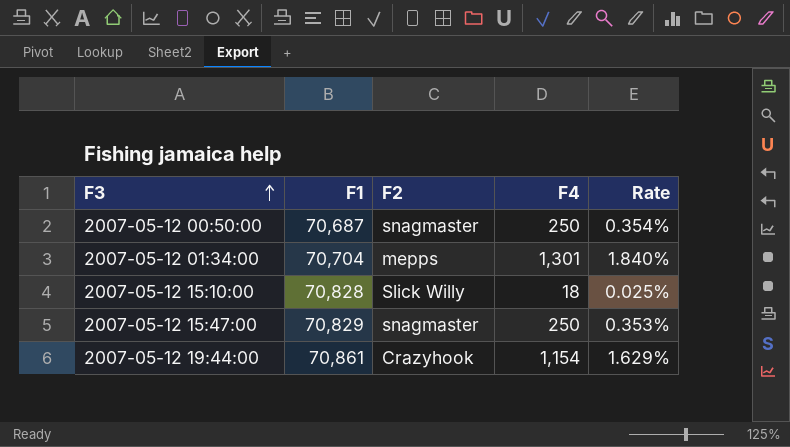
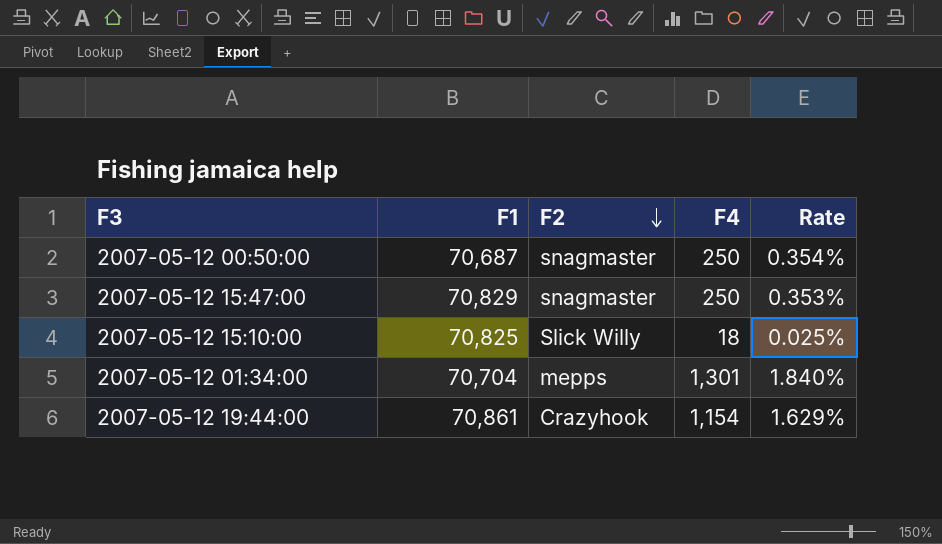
row order: F3 ascending -> F2 descending
2007-05-12 15:10:00 | F1: 70,828 -> 70,825

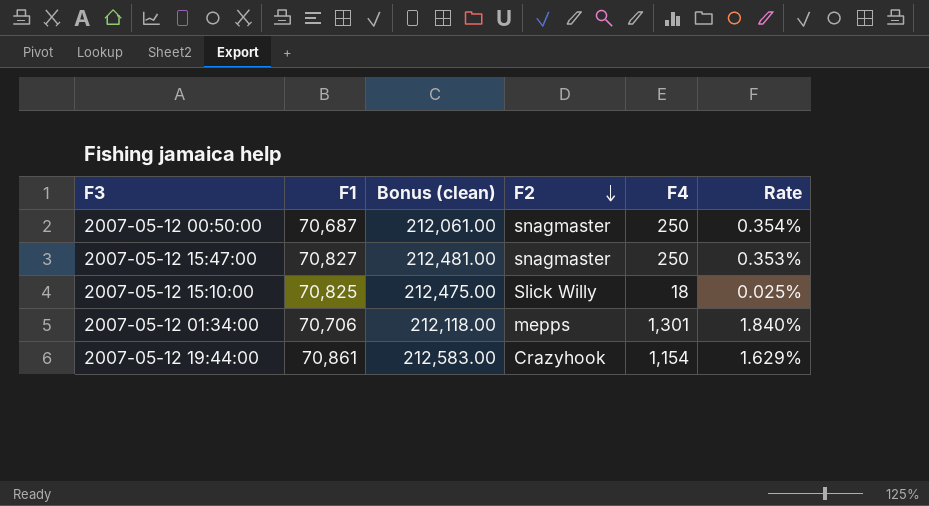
column Bonus (clean) | formula: none -> [F1] * 3
2007-05-12 15:47:00 | F1: 70,829 -> 70,827
2007-05-12 01:34:00 | F1: 70,704 -> 70,706

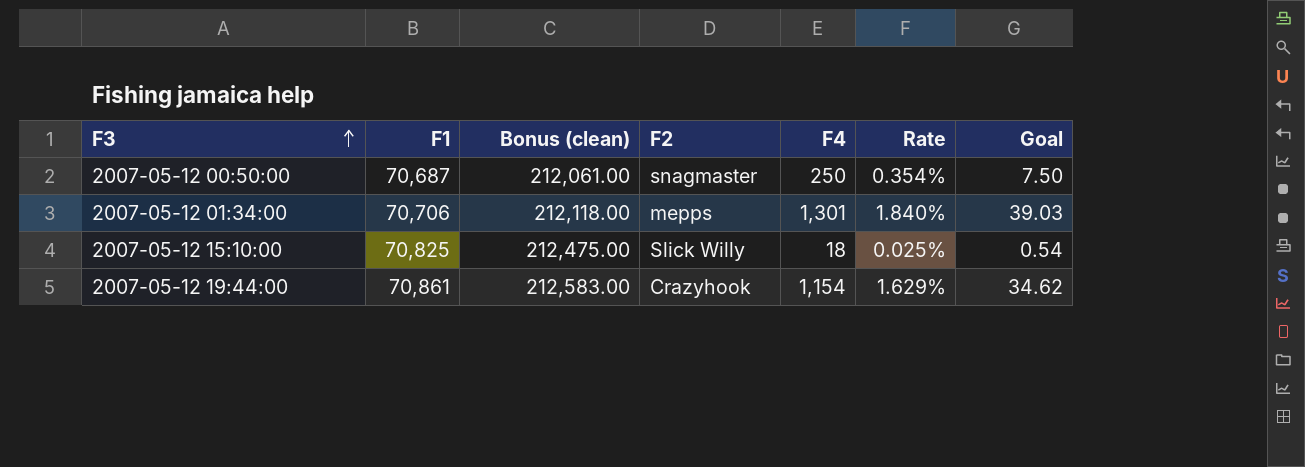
row order: F2 descending -> F3 ascending
column Goal | formula: none -> [F4] * 0.03
row 2007-05-12 15:47:00: 70,827 | 212,481.00 | snagmaster | 250 | 0.353% -> none

